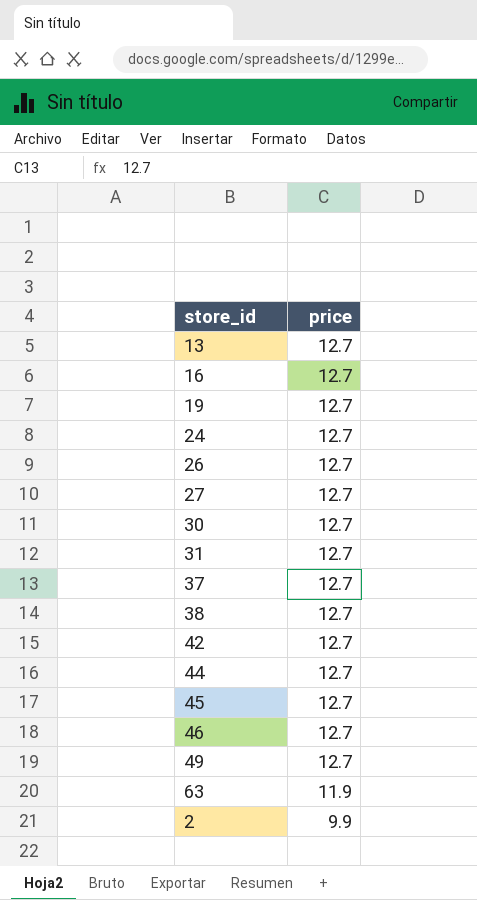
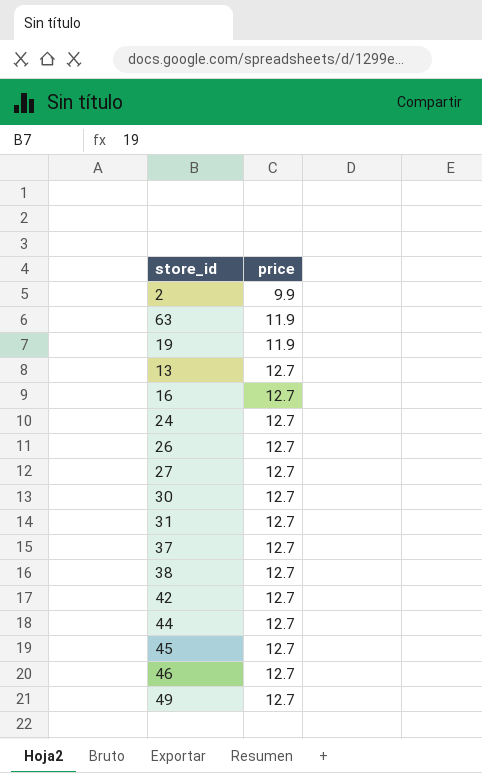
row order: price descending -> price ascending
19 | price: 12.7 -> 11.9

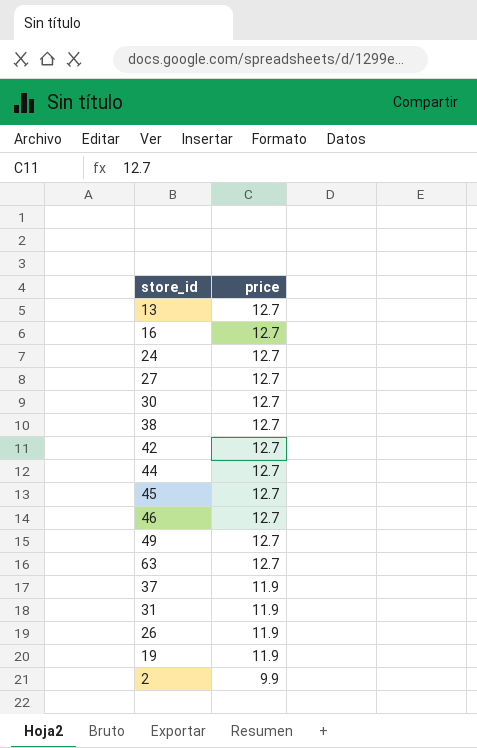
row order: price ascending -> price descending
63 | price: 11.9 -> 12.7
37 | price: 12.7 -> 11.9
31 | price: 12.7 -> 11.9
26 | price: 12.7 -> 11.9

